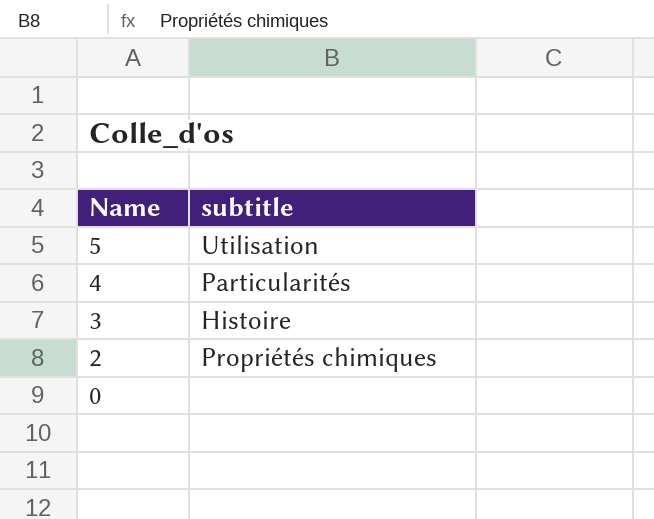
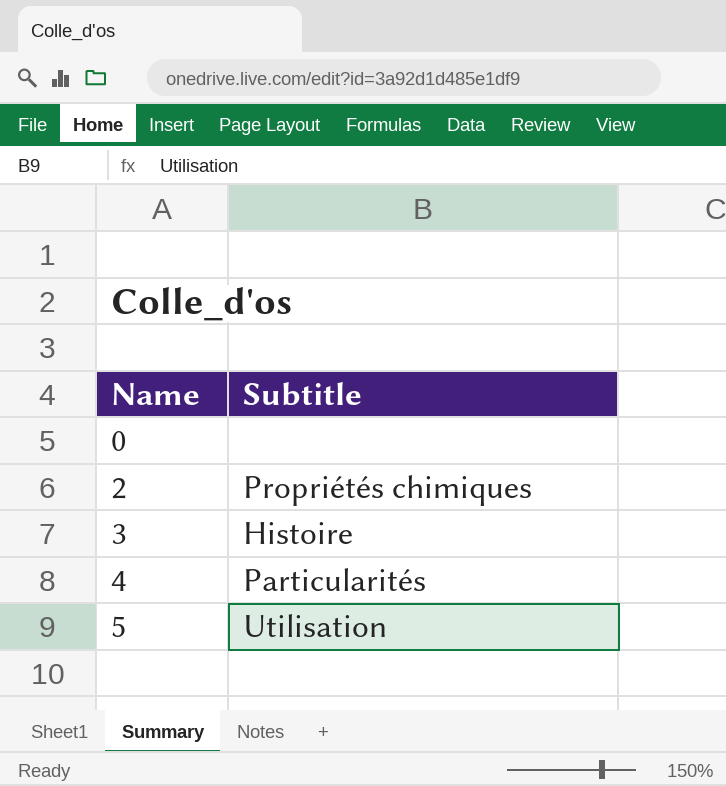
row order: Name descending -> Name ascending
column name: subtitle -> Subtitle

